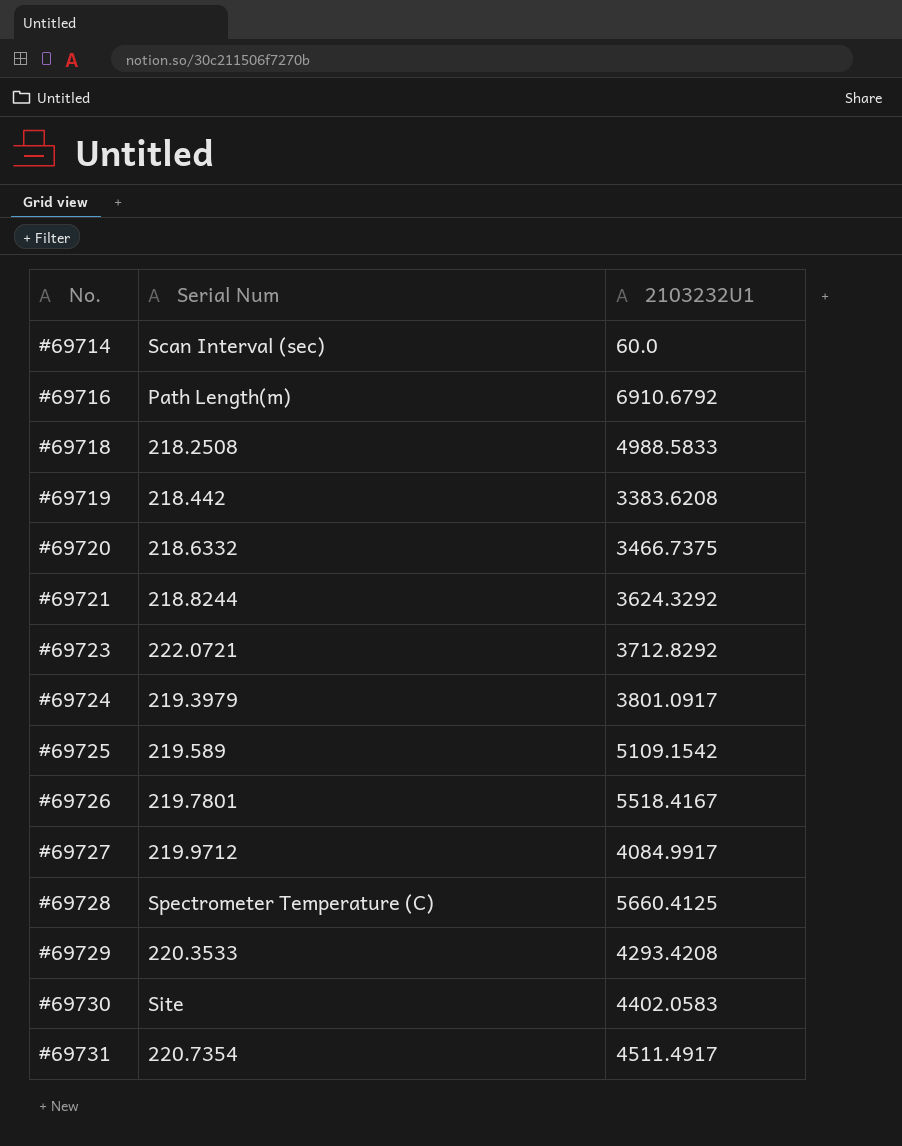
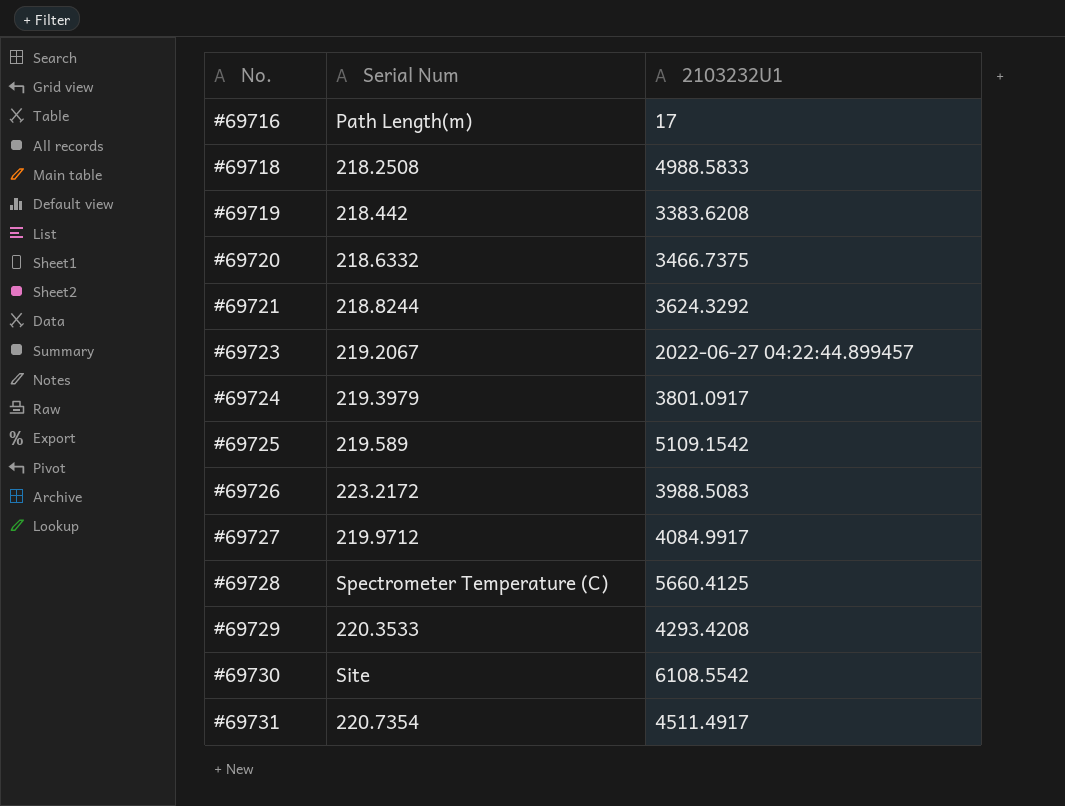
row #69714: Scan Interval (sec) | 60.0 -> none
#69716 | 2103232U1: 6910.6792 -> 17
#69723 | Serial Num: 222.0721 -> 219.2067
#69723 | 2103232U1: 3712.8292 -> 2022-06-27 04:22:44.899457
#69726 | Serial Num: 219.7801 -> 223.2172
#69726 | 2103232U1: 5518.4167 -> 3988.5083
#69730 | 2103232U1: 4402.0583 -> 6108.5542

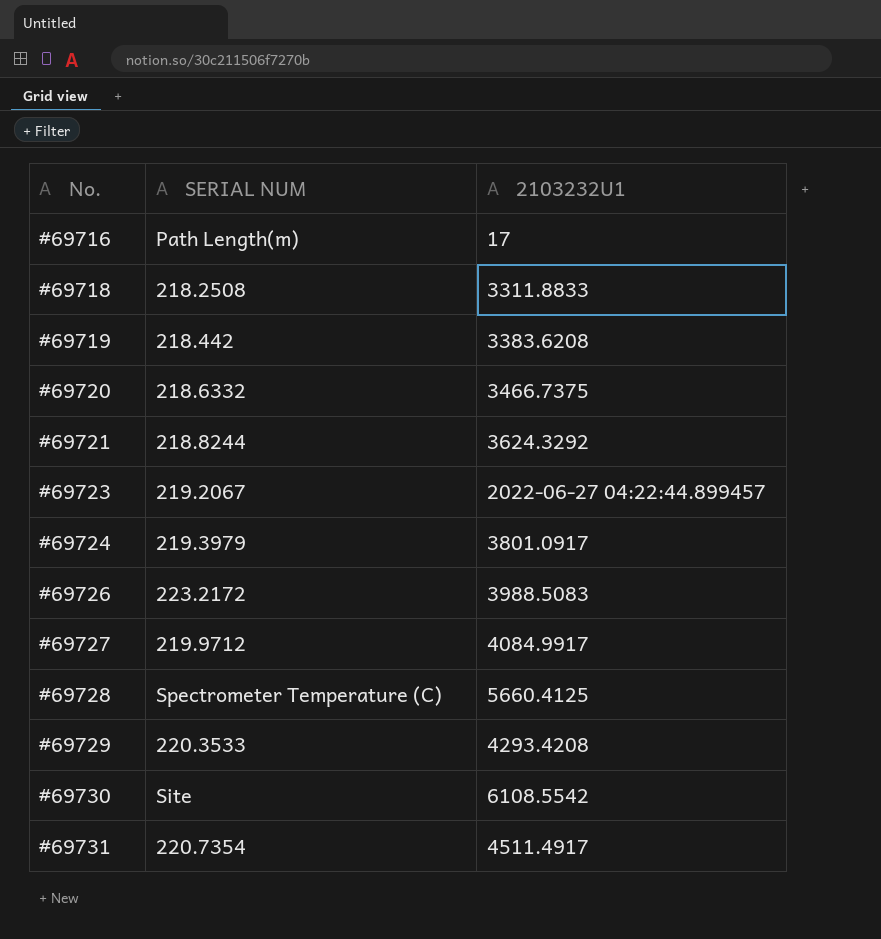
column name: Serial Num -> SERIAL NUM
row #69725: 219.589 | 5109.1542 -> none
#69718 | 2103232U1: 4988.5833 -> 3311.8833

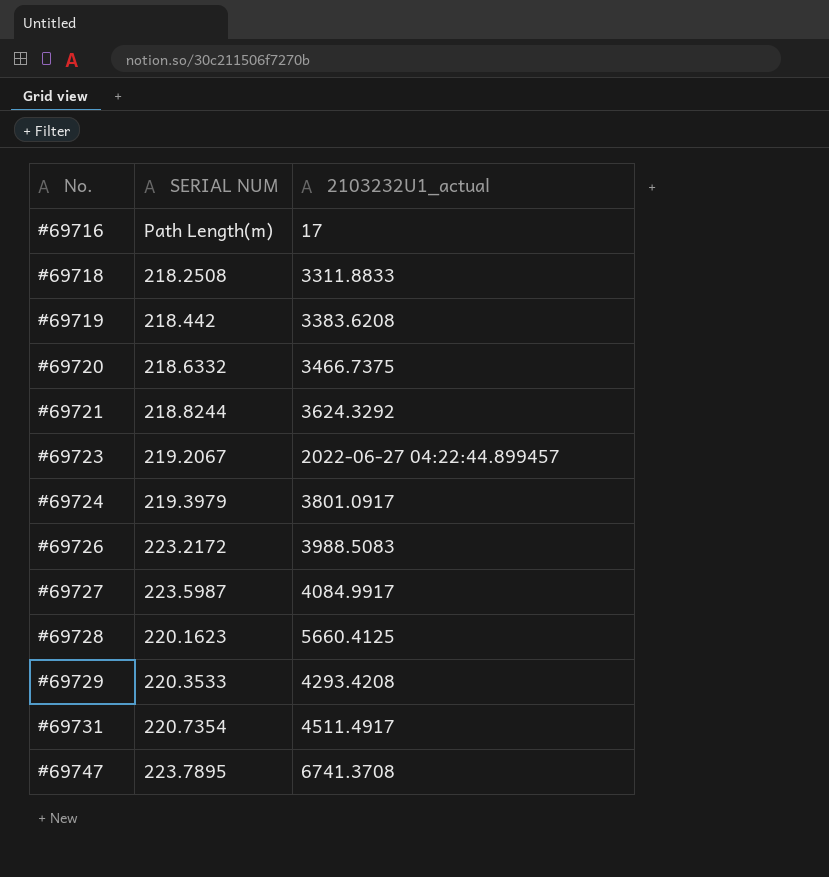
column name: 2103232U1 -> 2103232U1_actual
row #69730: Site | 6108.5542 -> none
#69727 | SERIAL NUM: 219.9712 -> 223.5987
#69728 | SERIAL NUM: Spectrometer Temperature (C) -> 220.1623
row #69747: none -> 223.7895 | 6741.3708

